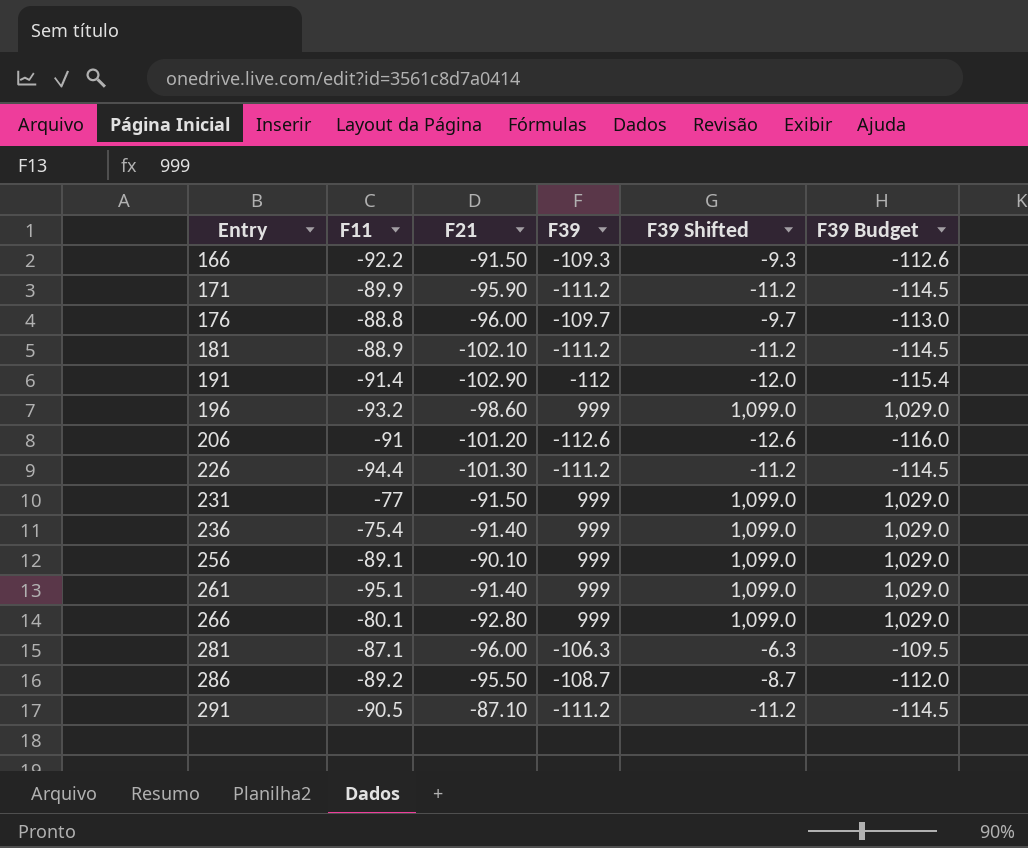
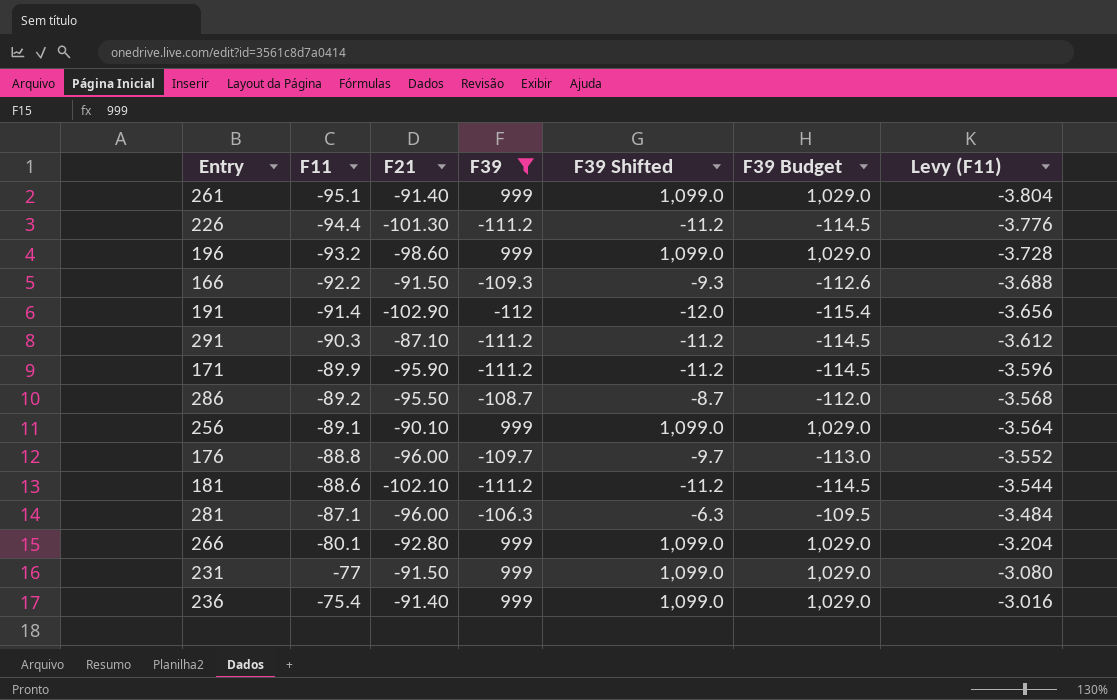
filter: none -> F39 != -112.6
row order: Entry ascending -> F11 ascending
column Levy (F11) | formula: none -> [F11] * 0.04
291 | F11: -90.5 -> -90.3
181 | F11: -88.9 -> -88.6

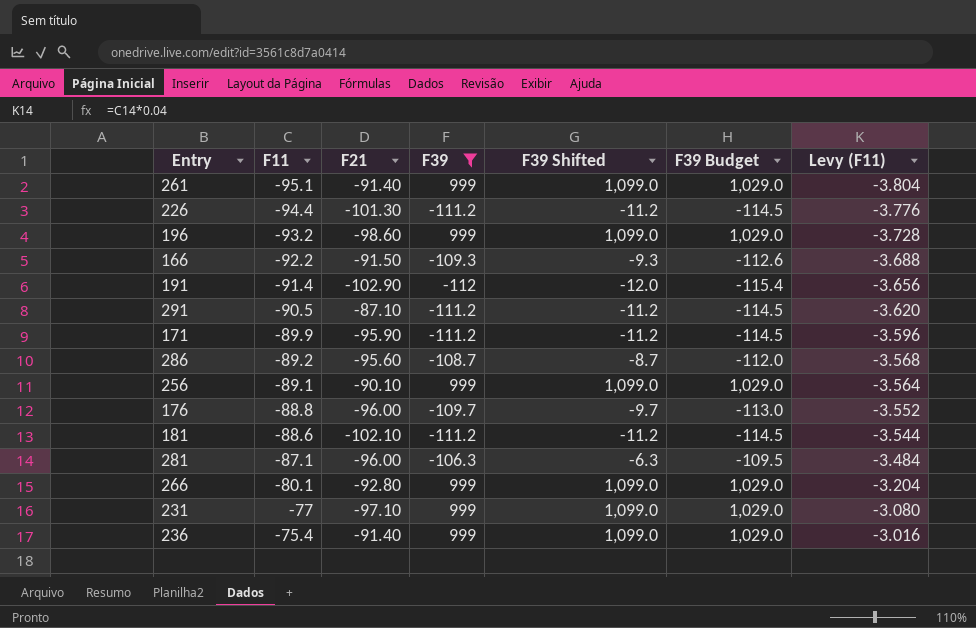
291 | F11: -90.3 -> -90.5
291 | Levy (F11): -3.612 -> -3.620
286 | F21: -95.50 -> -95.60
231 | F21: -91.50 -> -97.10

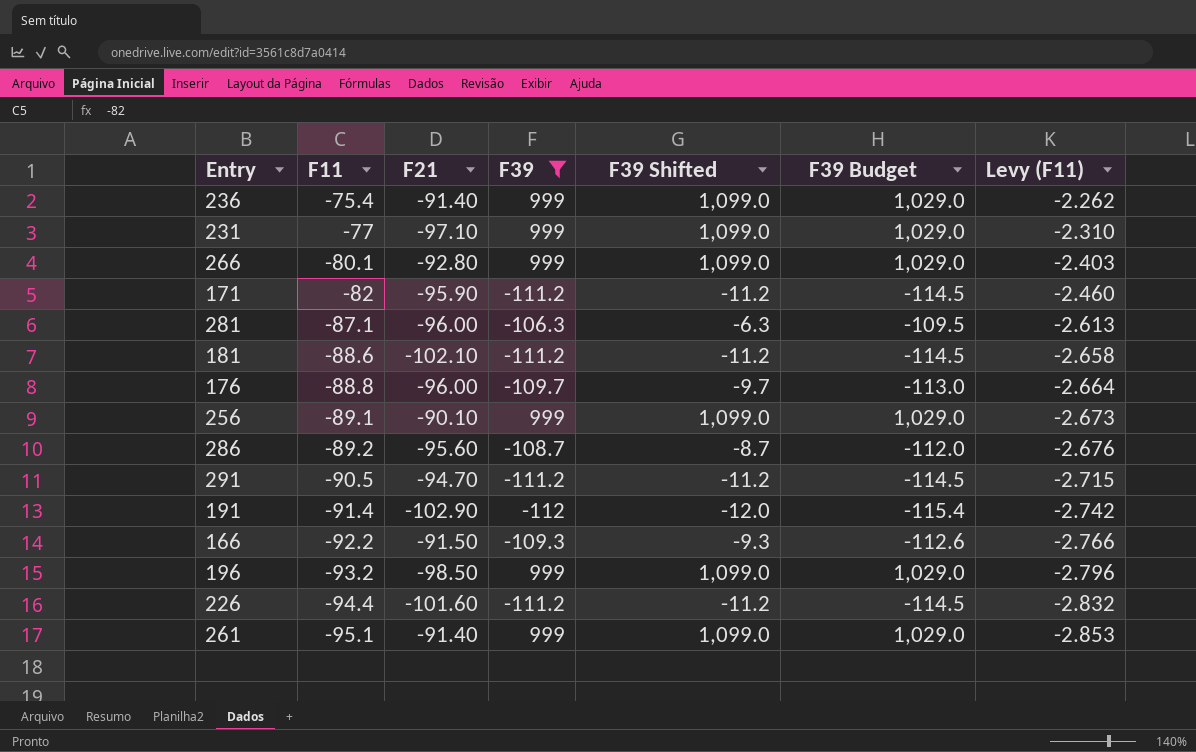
row order: F11 ascending -> F11 descending
column Levy (F11) | formula: [F11] * 0.04 -> [F11] * 0.03
171 | F11: -89.9 -> -82
291 | F21: -87.10 -> -94.70
196 | F21: -98.60 -> -98.50
226 | F21: -101.30 -> -101.60

